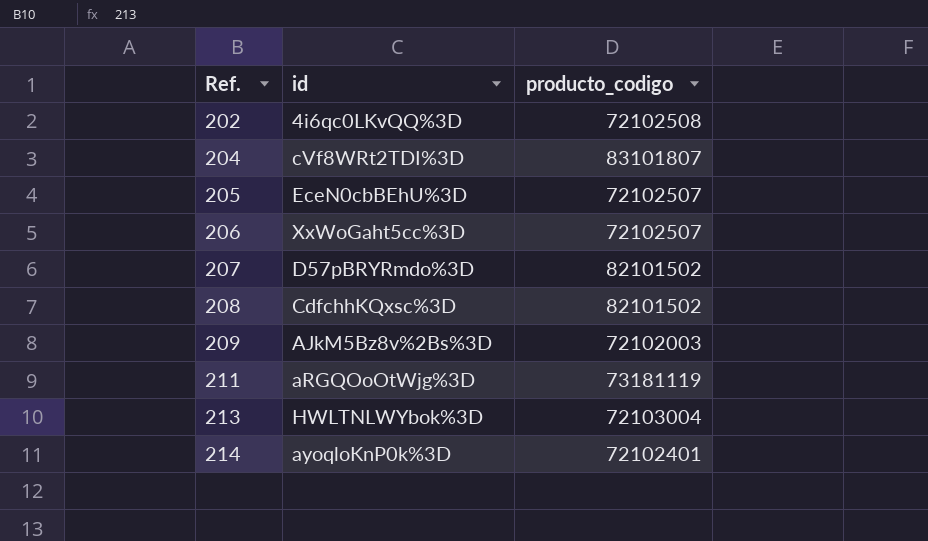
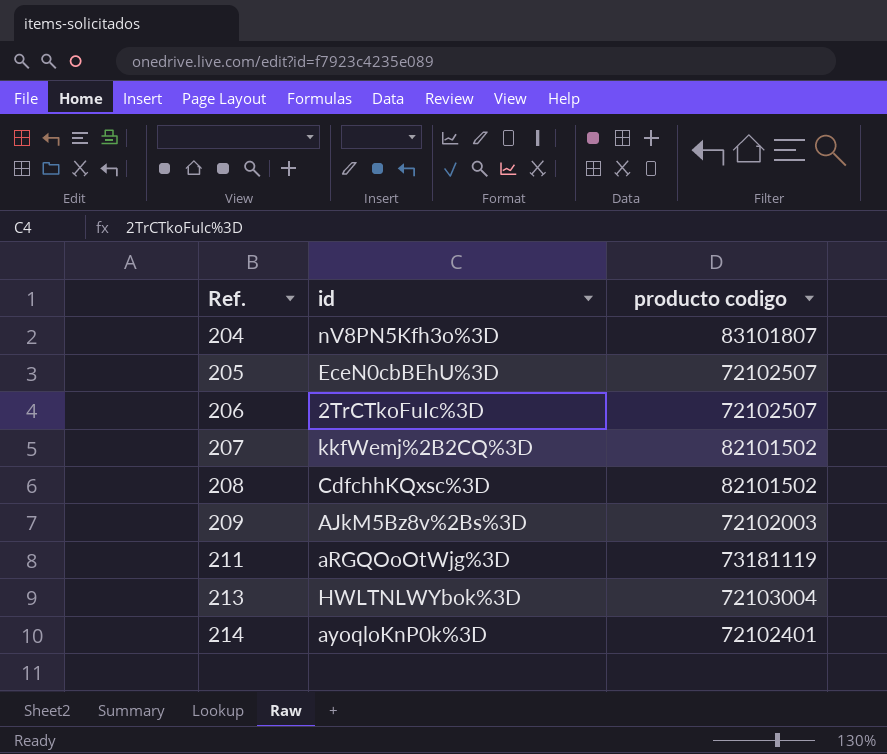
column name: producto_codigo -> producto codigo
row 202: 4i6qc0LKvQQ%3D | 72102508 -> none
204 | id: cVf8WRt2TDI%3D -> nV8PN5Kfh3o%3D
206 | id: XxWoGaht5cc%3D -> 2TrCTkoFuIc%3D
207 | id: D57pBRYRmdo%3D -> kkfWemj%2B2CQ%3D

